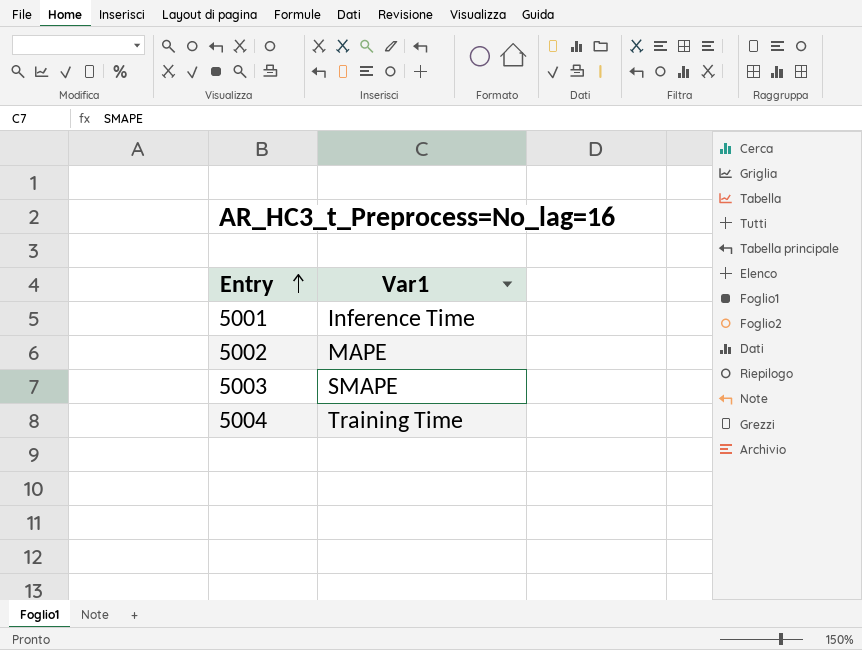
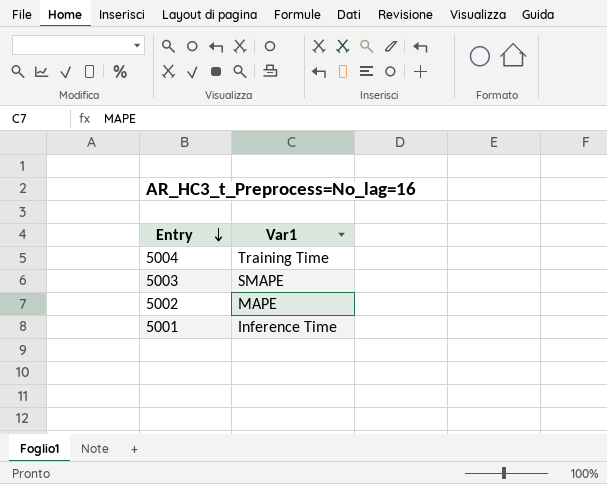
row order: Entry ascending -> Entry descending

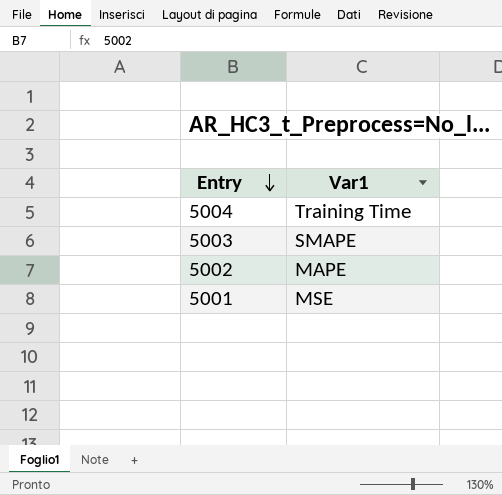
5001 | Var1: Inference Time -> MSE

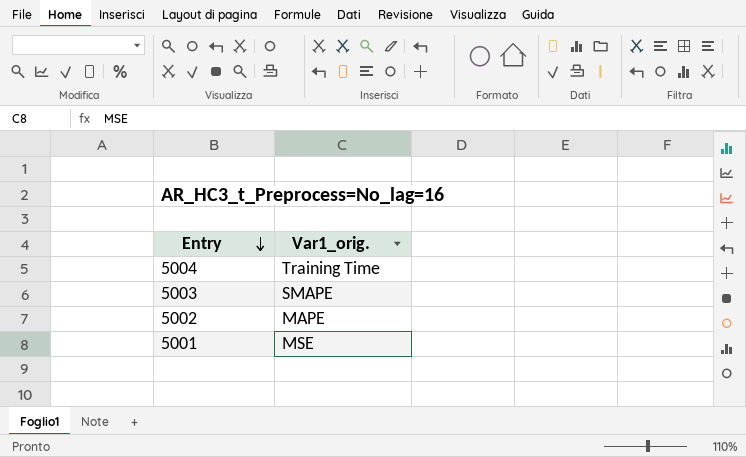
column name: Var1 -> Var1_orig.

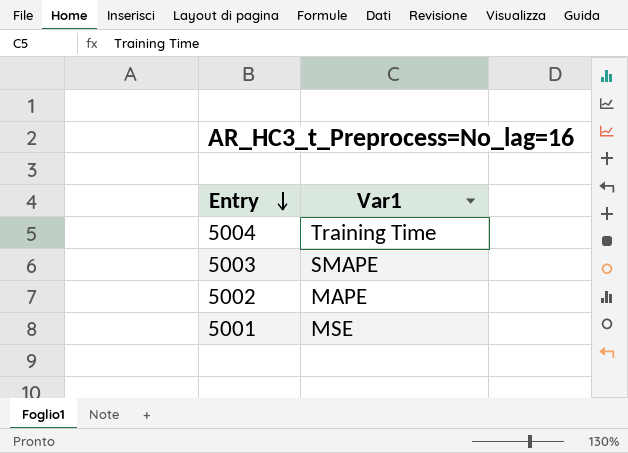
column name: Var1_orig. -> Var1

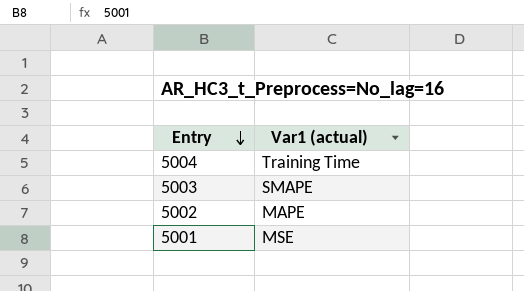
column name: Var1 -> Var1 (actual)

